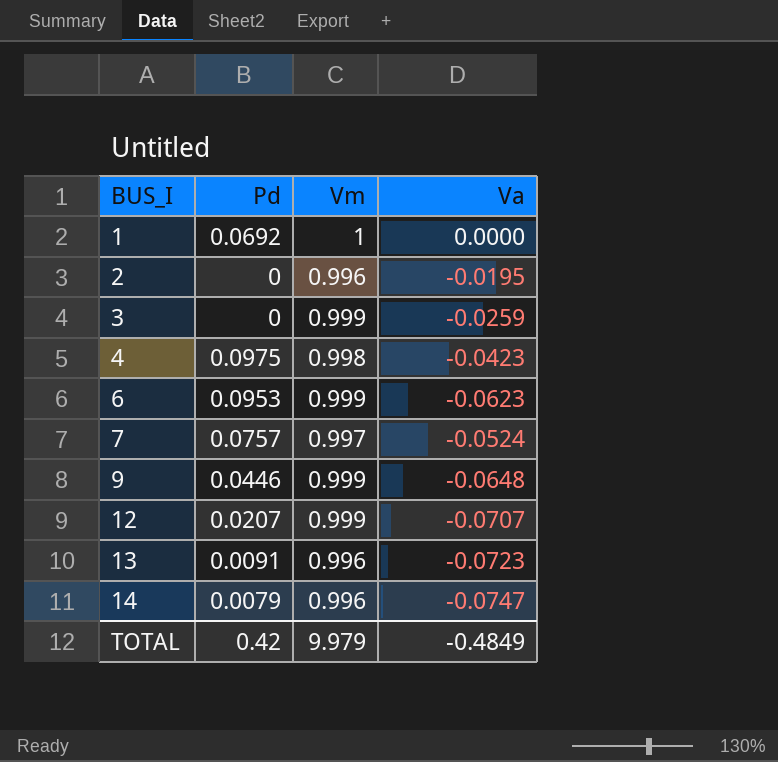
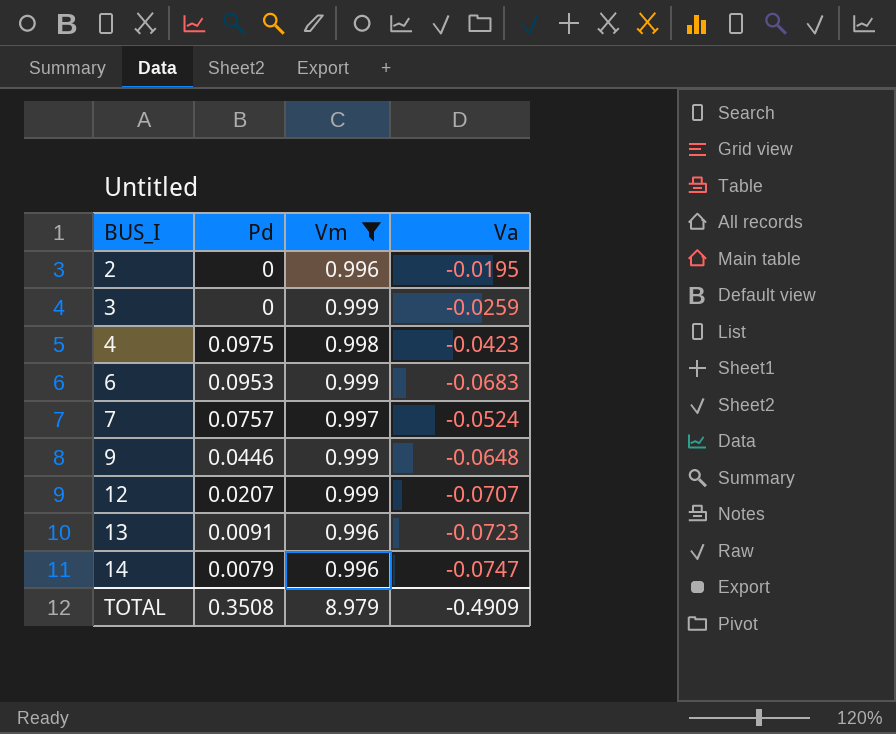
filter: none -> Vm != 1
6 | Va: -0.0623 -> -0.0683
TOTAL | Pd: 0.42 -> 0.3508
TOTAL | Vm: 9.979 -> 8.979
TOTAL | Va: -0.4849 -> -0.4909

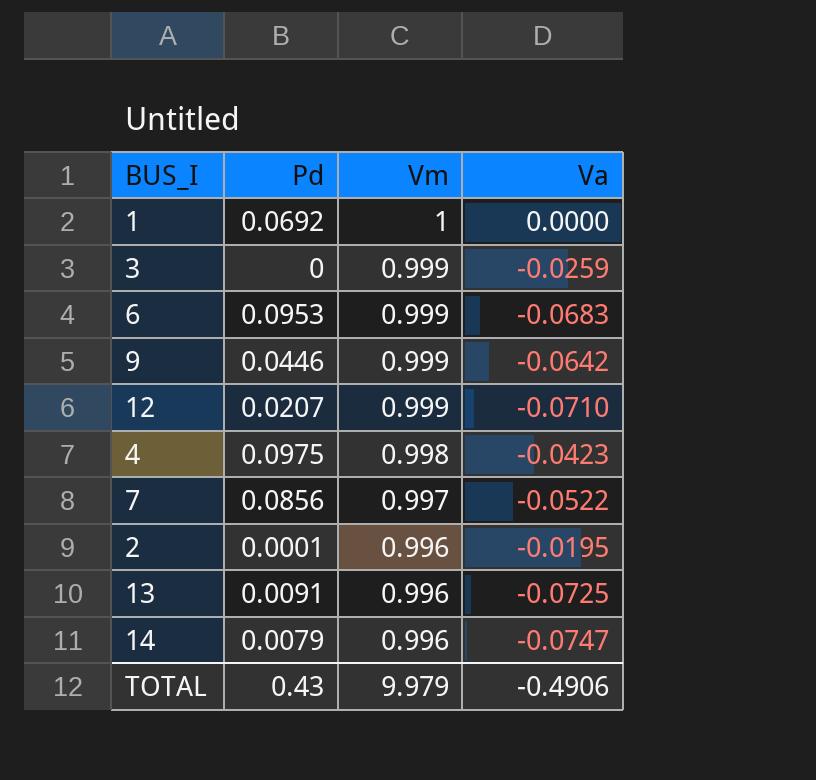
filter: Vm != 1 -> none
row order: BUS_I ascending -> Vm descending
9 | Va: -0.0648 -> -0.0642
12 | Va: -0.0707 -> -0.0710
7 | Pd: 0.0757 -> 0.0856
7 | Va: -0.0524 -> -0.0522
2 | Pd: 0 -> 0.0001
13 | Va: -0.0723 -> -0.0725
TOTAL | Pd: 0.3508 -> 0.43
TOTAL | Vm: 8.979 -> 9.979
TOTAL | Va: -0.4909 -> -0.4906

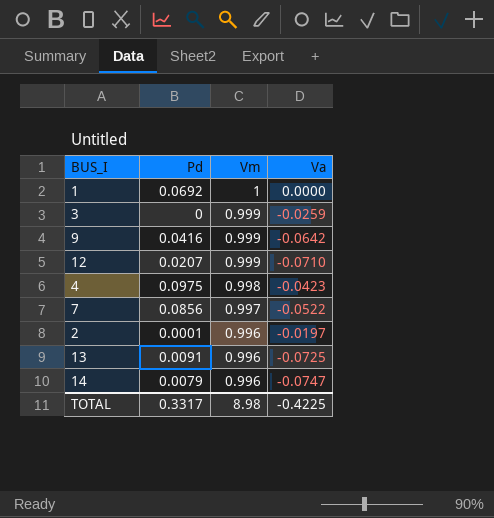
row 6: 0.0953 | 0.999 | -0.0683 -> none
9 | Pd: 0.0446 -> 0.0416
2 | Va: -0.0195 -> -0.0197
TOTAL | Pd: 0.43 -> 0.3317
TOTAL | Vm: 9.979 -> 8.98
TOTAL | Va: -0.4906 -> -0.4225

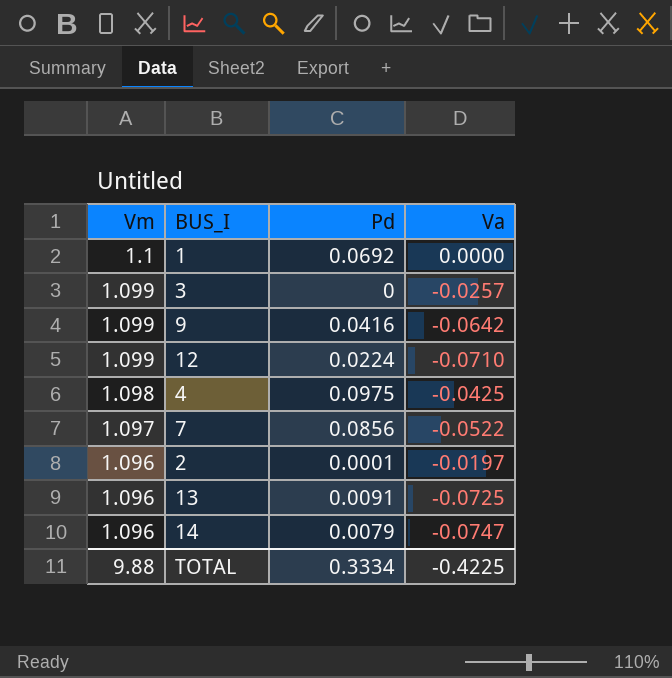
column Vm | position: 3 -> 1
1 | Vm: 1 -> 1.1
3 | Vm: 0.999 -> 1.099
3 | Va: -0.0259 -> -0.0257
9 | Vm: 0.999 -> 1.099
12 | Vm: 0.999 -> 1.099
12 | Pd: 0.0207 -> 0.0224
4 | Vm: 0.998 -> 1.098
4 | Va: -0.0423 -> -0.0425
7 | Vm: 0.997 -> 1.097
2 | Vm: 0.996 -> 1.096
13 | Vm: 0.996 -> 1.096
14 | Vm: 0.996 -> 1.096
TOTAL | Vm: 8.98 -> 9.88
TOTAL | Pd: 0.3317 -> 0.3334

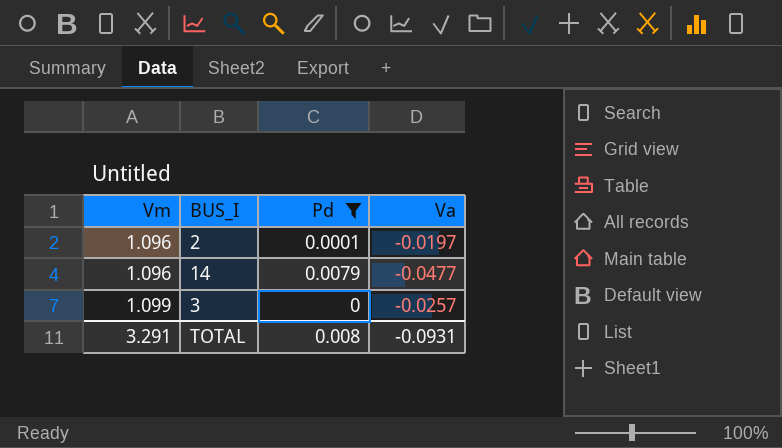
filter: none -> Pd <= 0.0079
row order: Vm descending -> Vm ascending
14 | Va: -0.0747 -> -0.0477
TOTAL | Vm: 9.88 -> 3.291
TOTAL | Pd: 0.3334 -> 0.008
TOTAL | Va: -0.4225 -> -0.0931

